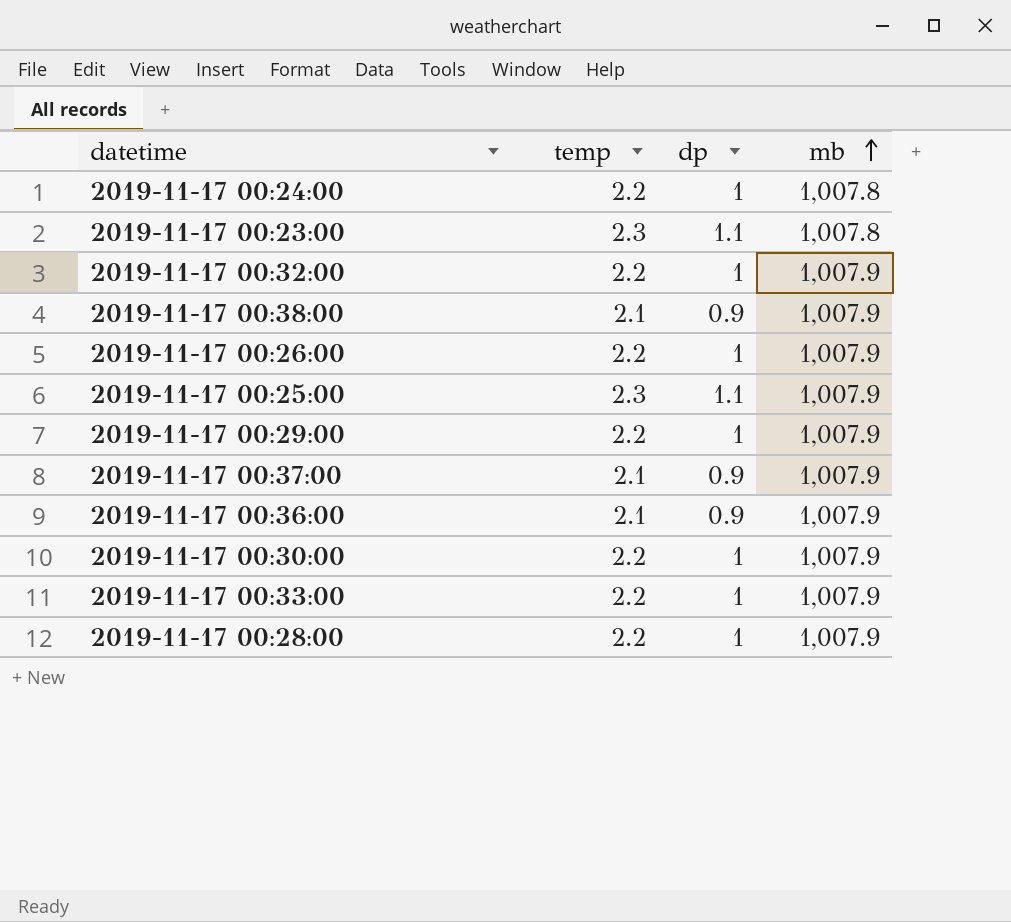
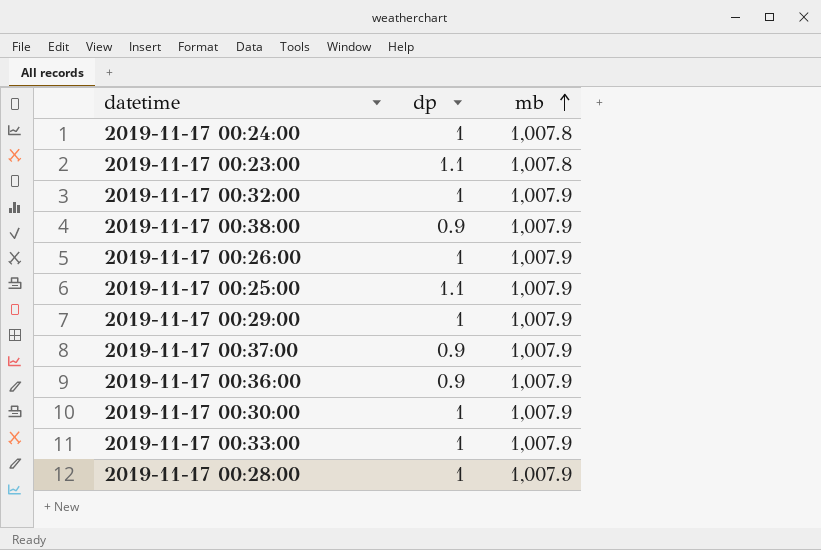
column temp | position: 2 -> none

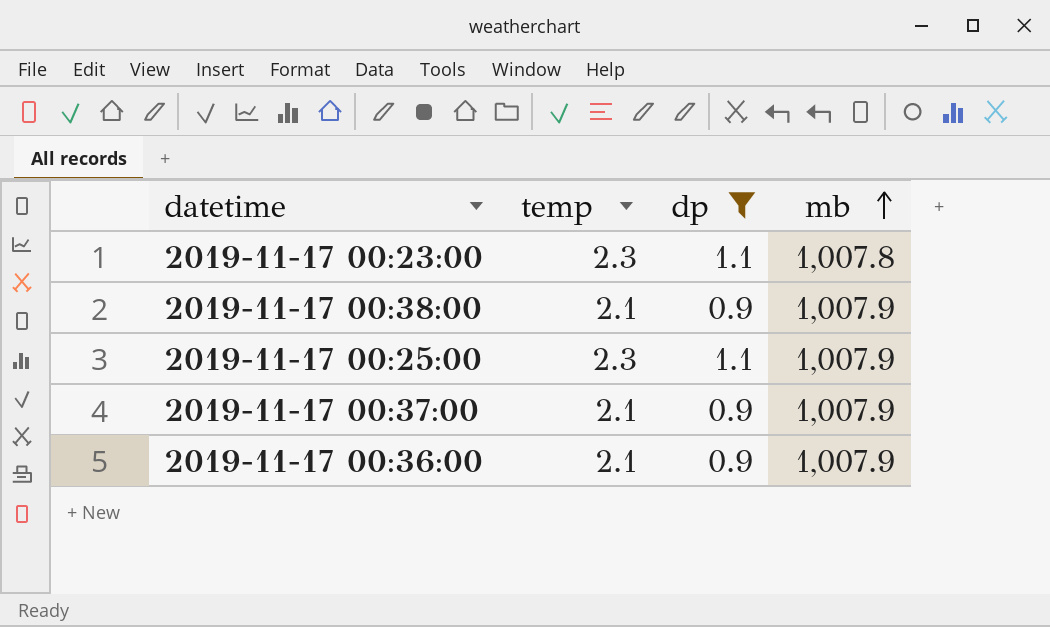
filter: none -> dp != 1
column temp | position: none -> 2

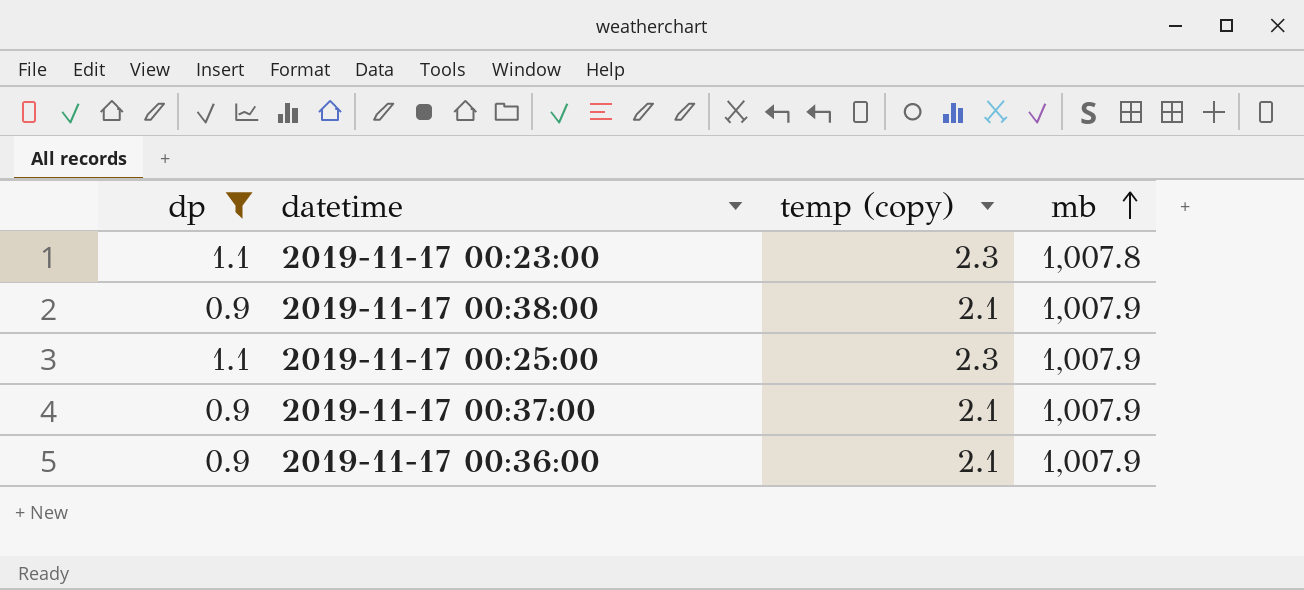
column dp | position: 3 -> 1
column name: temp -> temp (copy)

